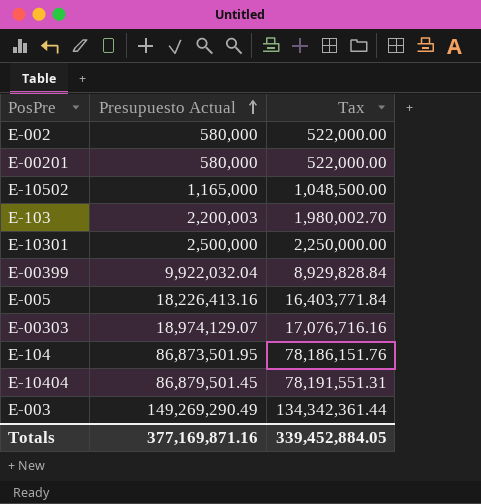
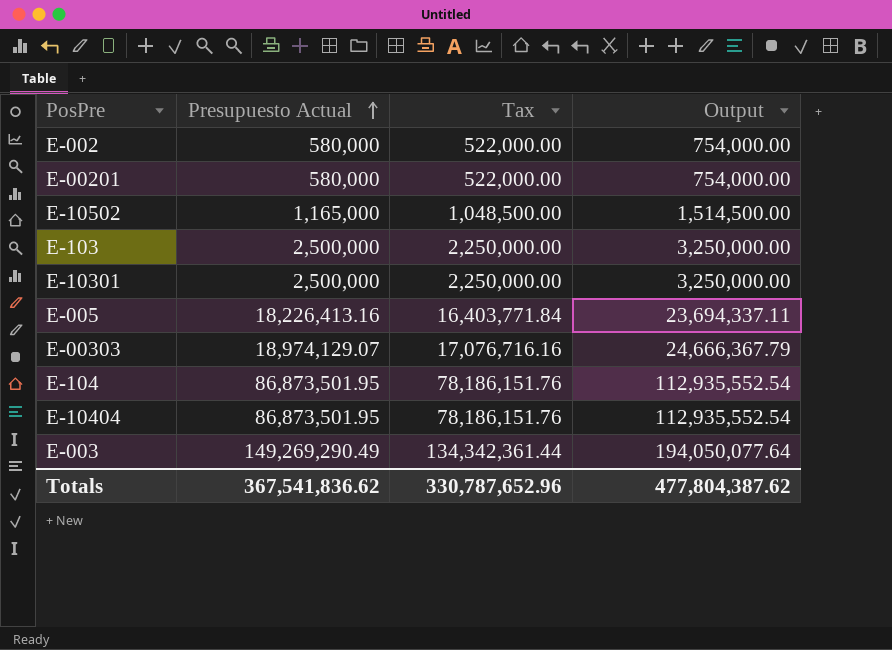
column Output | formula: none -> [Presupuesto Actual] * 1.3
row E-00399: 9,922,032.04 | 8,929,828.84 -> none
E-103 | Presupuesto Actual: 2,200,003 -> 2,500,000
E-103 | Tax: 1,980,002.70 -> 2,250,000.00
E-10404 | Presupuesto Actual: 86,879,501.45 -> 86,873,501.95
E-10404 | Tax: 78,191,551.31 -> 78,186,151.76
Totals | Presupuesto Actual: 377,169,871.16 -> 367,541,836.62
Totals | Tax: 339,452,884.05 -> 330,787,652.96

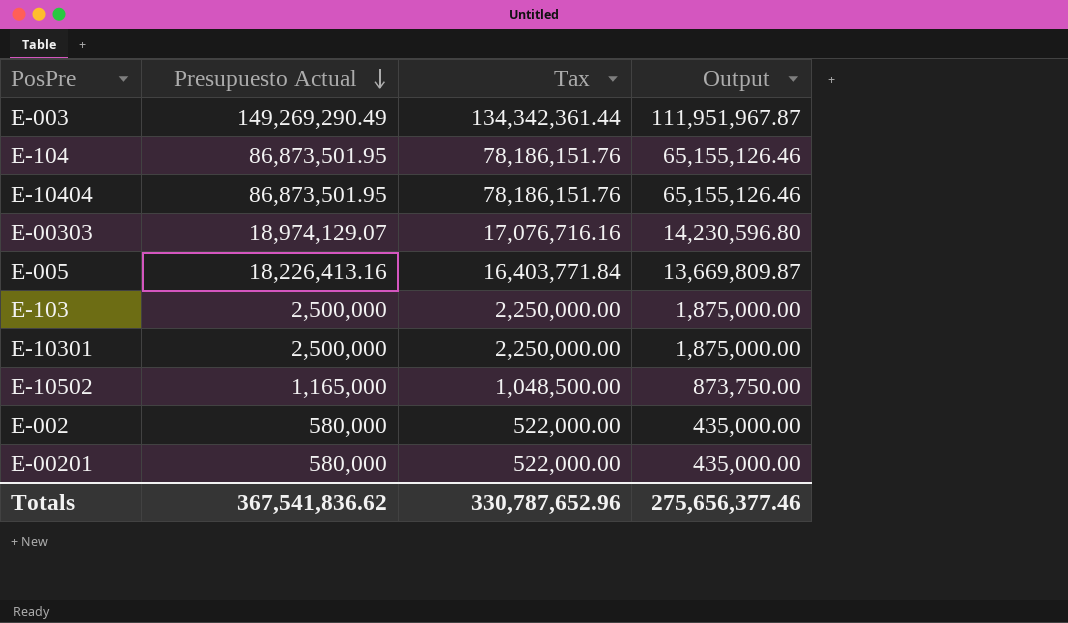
row order: Presupuesto Actual ascending -> Presupuesto Actual descending
column Output | formula: [Presupuesto Actual] * 1.3 -> [Presupuesto Actual] * 0.75
Totals | Output: 477,804,387.62 -> 275,656,377.46

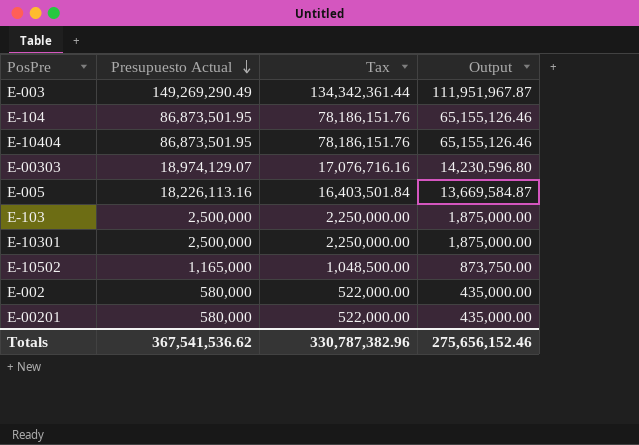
E-005 | Presupuesto Actual: 18,226,413.16 -> 18,226,113.16
E-005 | Tax: 16,403,771.84 -> 16,403,501.84
E-005 | Output: 13,669,809.87 -> 13,669,584.87
Totals | Presupuesto Actual: 367,541,836.62 -> 367,541,536.62
Totals | Tax: 330,787,652.96 -> 330,787,382.96
Totals | Output: 275,656,377.46 -> 275,656,152.46

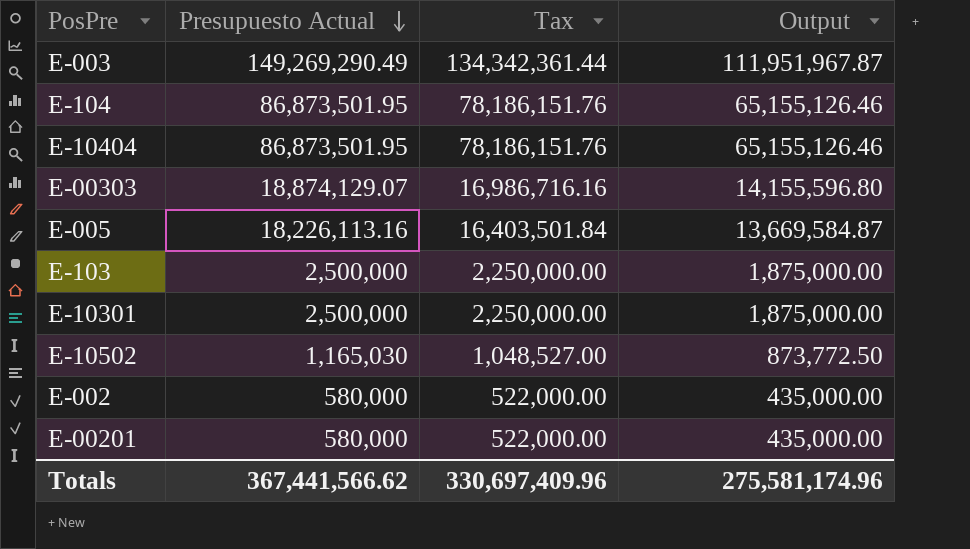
E-00303 | Presupuesto Actual: 18,974,129.07 -> 18,874,129.07
E-00303 | Tax: 17,076,716.16 -> 16,986,716.16
E-00303 | Output: 14,230,596.80 -> 14,155,596.80
E-10502 | Presupuesto Actual: 1,165,000 -> 1,165,030
E-10502 | Tax: 1,048,500.00 -> 1,048,527.00
E-10502 | Output: 873,750.00 -> 873,772.50
Totals | Presupuesto Actual: 367,541,536.62 -> 367,441,566.62
Totals | Tax: 330,787,382.96 -> 330,697,409.96
Totals | Output: 275,656,152.46 -> 275,581,174.96

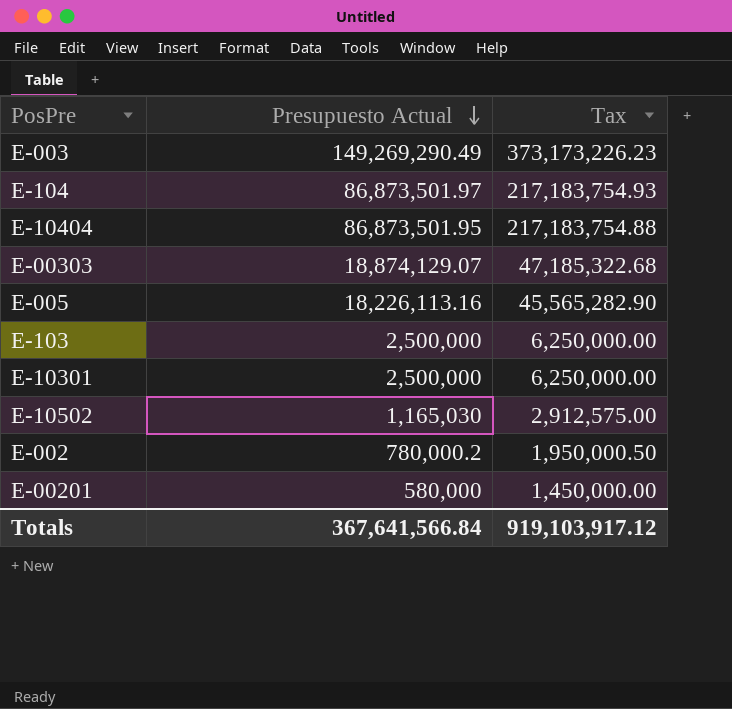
column Output | formula: [Presupuesto Actual] * 0.75 -> none
column Tax | formula: [Presupuesto Actual] * 0.9 -> [Presupuesto Actual] * 2.5
E-104 | Presupuesto Actual: 86,873,501.95 -> 86,873,501.97
E-002 | Presupuesto Actual: 580,000 -> 780,000.2
Totals | Presupuesto Actual: 367,441,566.62 -> 367,641,566.84
Totals | Tax: 330,697,409.96 -> 919,103,917.12

